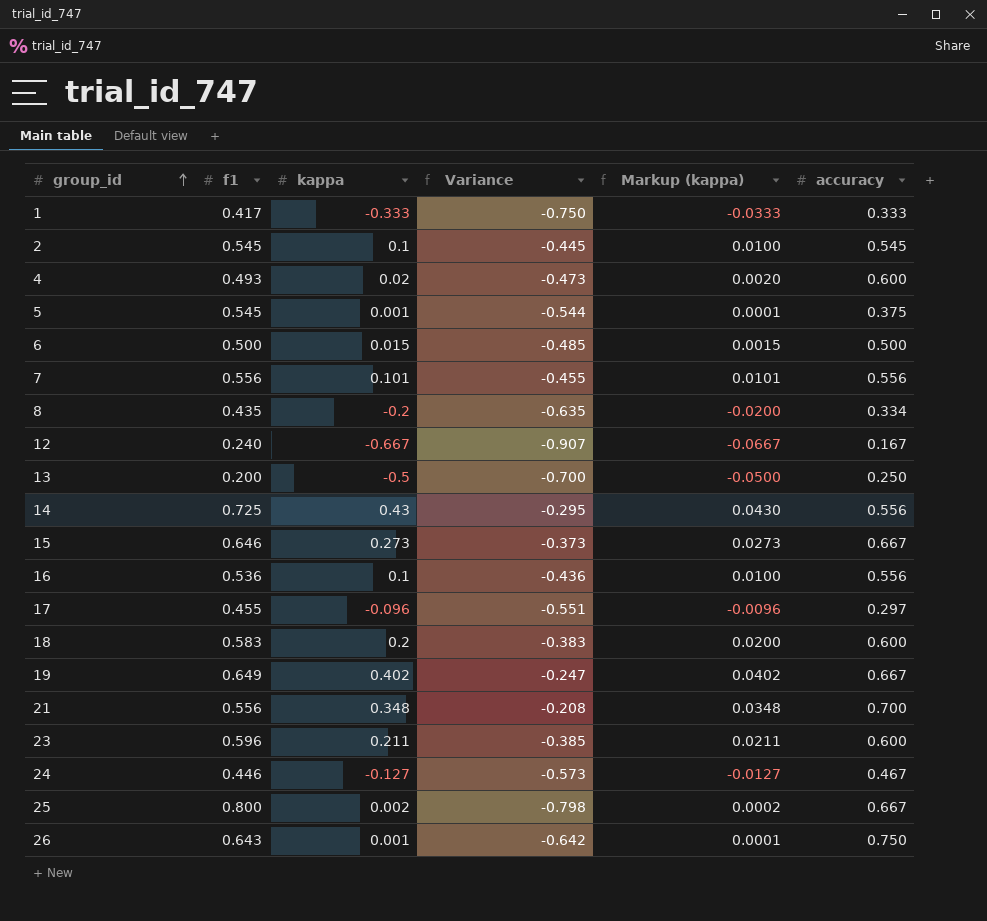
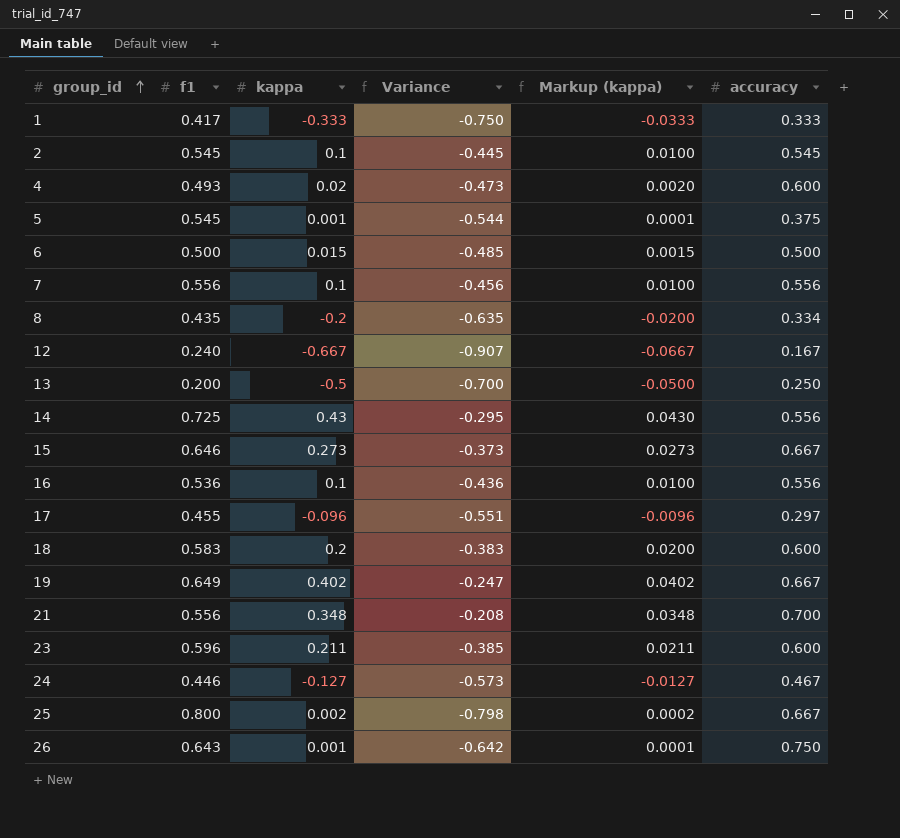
7 | kappa: 0.101 -> 0.1
7 | Variance: -0.455 -> -0.456
7 | Markup (kappa): 0.0101 -> 0.0100

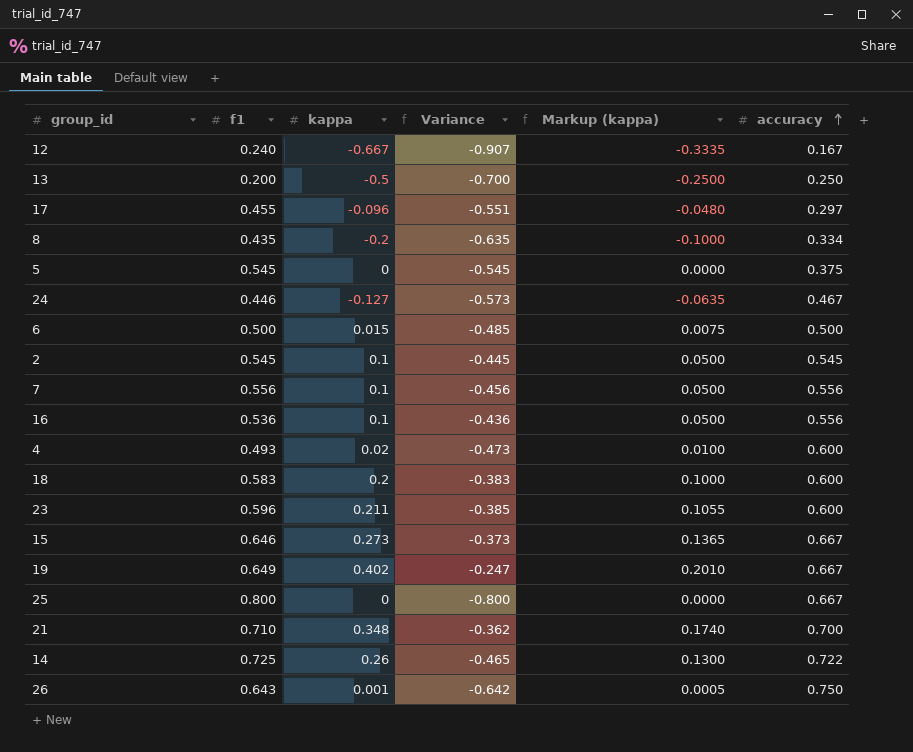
row order: group_id ascending -> accuracy ascending
column Markup (kappa) | formula: [kappa] * 0.1 -> [kappa] * 0.5
row 1: 0.417 | -0.333 | -0.750 | -0.0333 | 0.333 -> none
5 | kappa: 0.001 -> 0
5 | Variance: -0.544 -> -0.545
25 | kappa: 0.002 -> 0
25 | Variance: -0.798 -> -0.800
21 | f1: 0.556 -> 0.710
21 | Variance: -0.208 -> -0.362
14 | kappa: 0.43 -> 0.26
14 | Variance: -0.295 -> -0.465
14 | accuracy: 0.556 -> 0.722

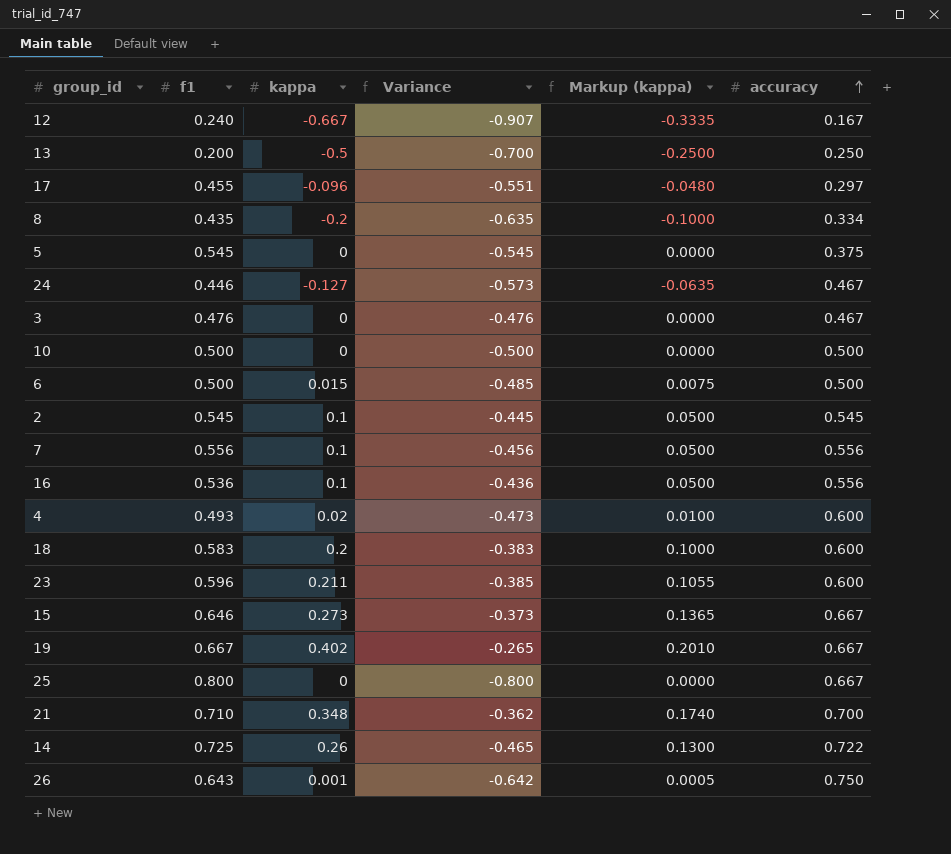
row 3: none -> 0.476 | 0 | -0.476 | 0.0000 | 0.467
row 10: none -> 0.500 | 0 | -0.500 | 0.0000 | 0.500
19 | f1: 0.649 -> 0.667
19 | Variance: -0.247 -> -0.265

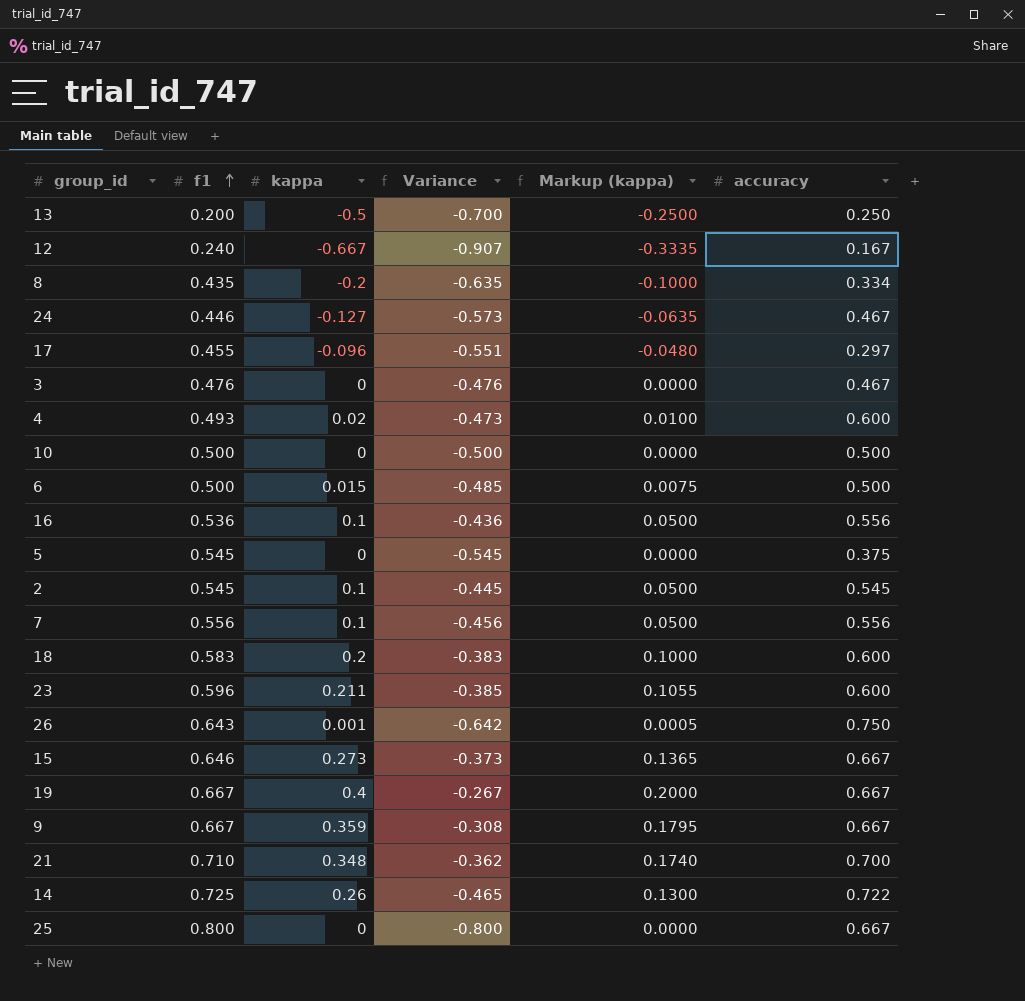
row order: accuracy ascending -> f1 ascending
19 | kappa: 0.402 -> 0.4
19 | Variance: -0.265 -> -0.267
19 | Markup (kappa): 0.2010 -> 0.2000
row 9: none -> 0.667 | 0.359 | -0.308 | 0.1795 | 0.667

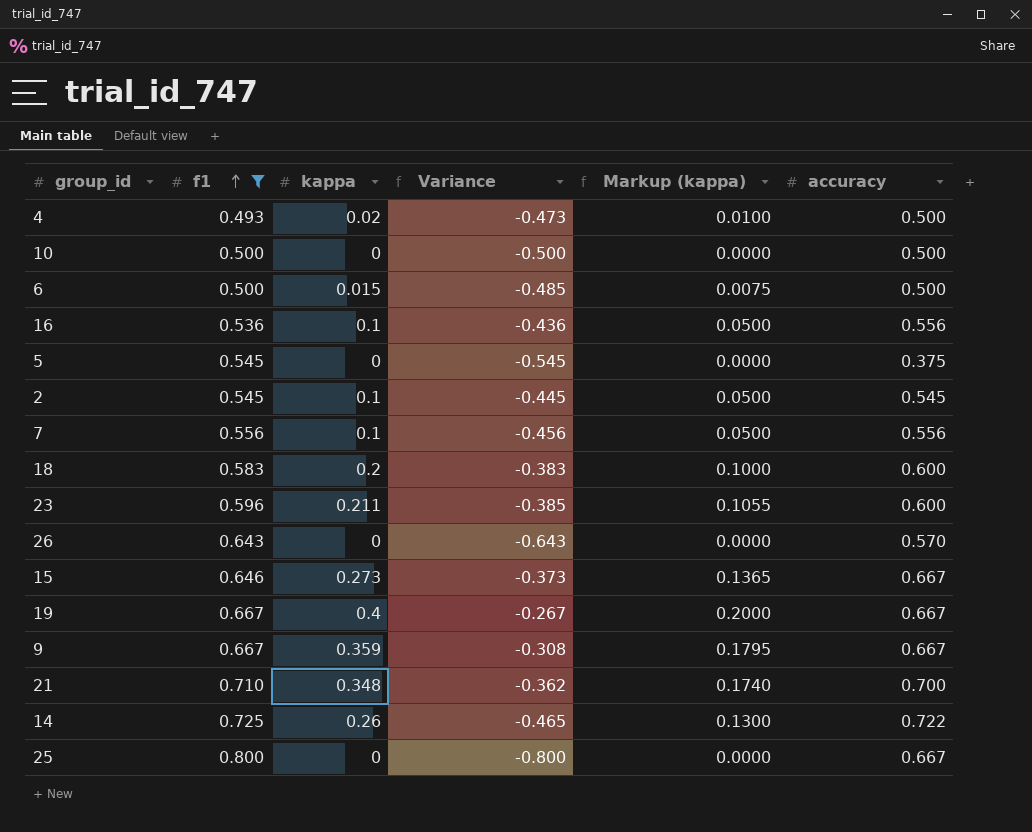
filter: none -> f1 >= 0.493
4 | accuracy: 0.600 -> 0.500
26 | kappa: 0.001 -> 0
26 | Variance: -0.642 -> -0.643
26 | Markup (kappa): 0.0005 -> 0.0000
26 | accuracy: 0.750 -> 0.570

